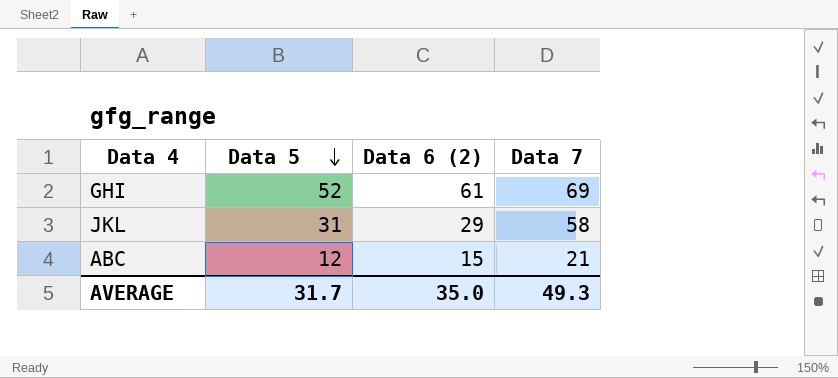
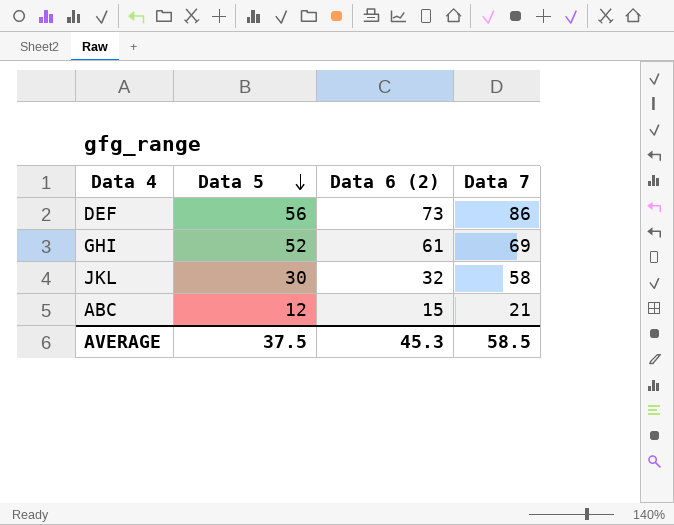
row DEF: none -> 56 | 73 | 86
JKL | Data 5: 31 -> 30
JKL | Data 6 (2): 29 -> 32
AVERAGE | Data 5: 31.7 -> 37.5
AVERAGE | Data 6 (2): 35.0 -> 45.3
AVERAGE | Data 7: 49.3 -> 58.5

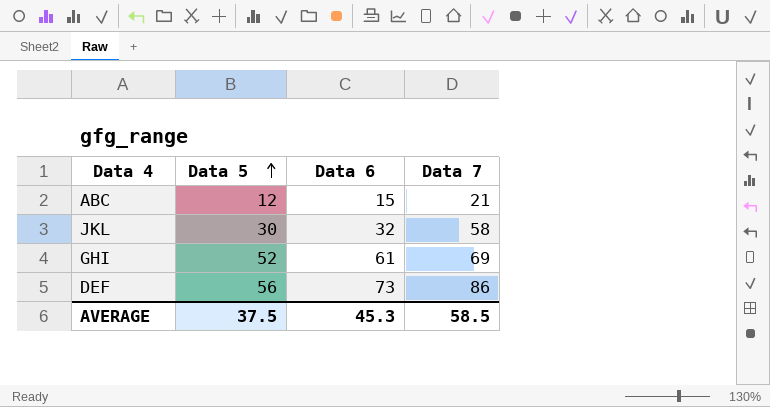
row order: Data 5 descending -> Data 5 ascending
column name: Data 6 (2) -> Data 6

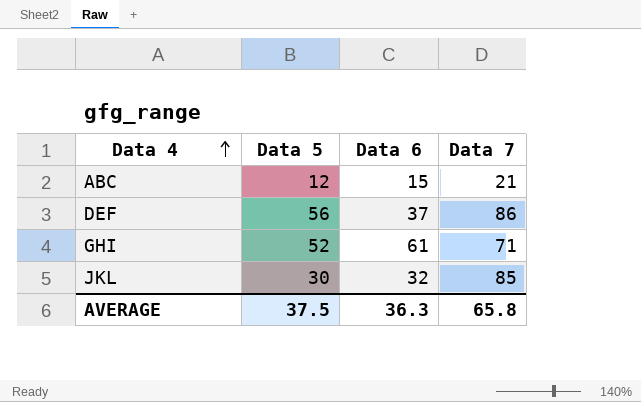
row order: Data 5 ascending -> Data 4 ascending
DEF | Data 6: 73 -> 37
GHI | Data 7: 69 -> 71
JKL | Data 7: 58 -> 85
AVERAGE | Data 6: 45.3 -> 36.3
AVERAGE | Data 7: 58.5 -> 65.8

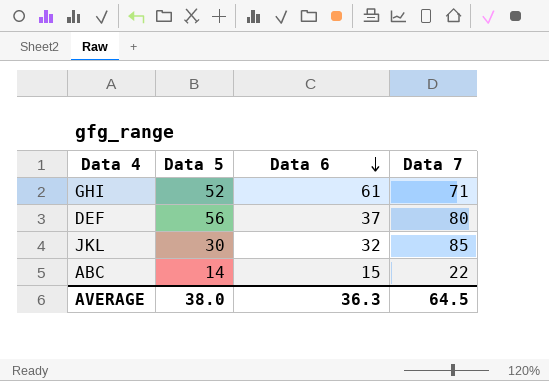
row order: Data 4 ascending -> Data 6 descending
DEF | Data 7: 86 -> 80
ABC | Data 5: 12 -> 14
ABC | Data 7: 21 -> 22
AVERAGE | Data 5: 37.5 -> 38.0
AVERAGE | Data 7: 65.8 -> 64.5

